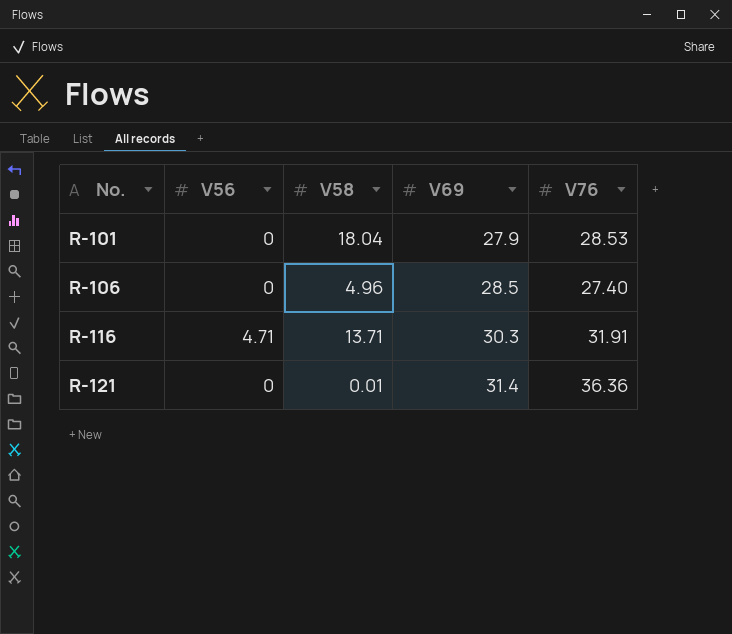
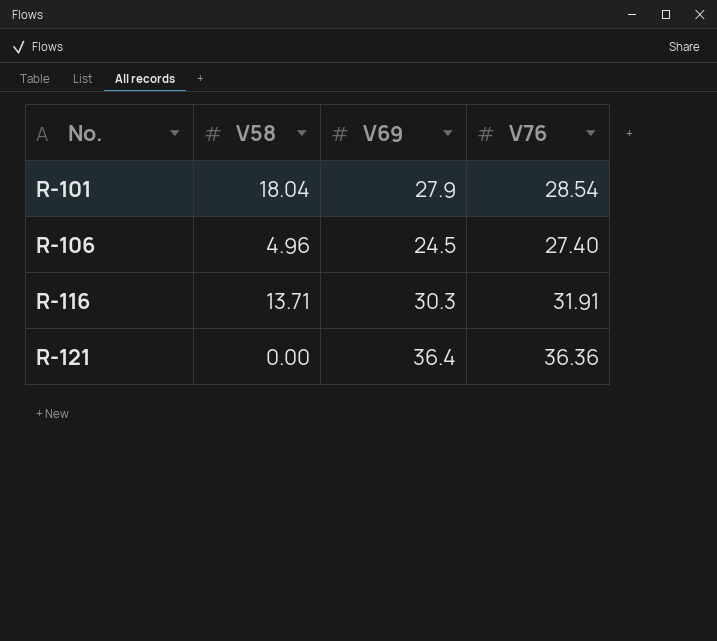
column V56 | position: 2 -> none
R-101 | V76: 28.53 -> 28.54
R-106 | V69: 28.5 -> 24.5
R-121 | V58: 0.01 -> 0.00
R-121 | V69: 31.4 -> 36.4

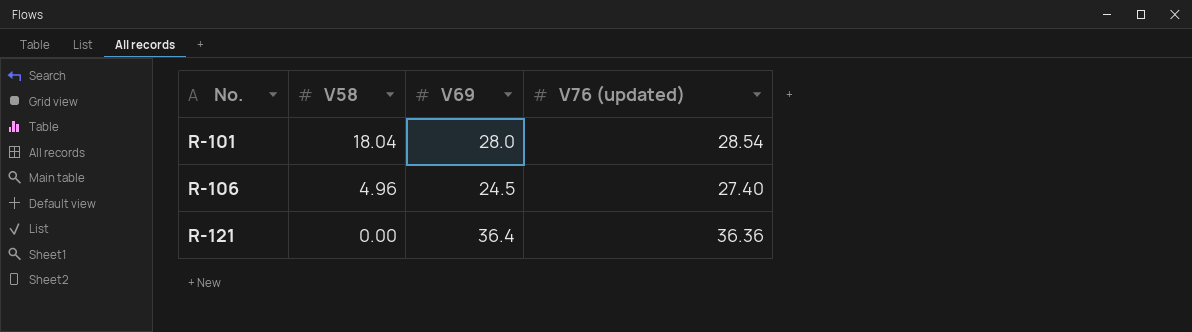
column name: V76 -> V76 (updated)
row R-116: 13.71 | 30.3 | 31.91 -> none
R-101 | V69: 27.9 -> 28.0

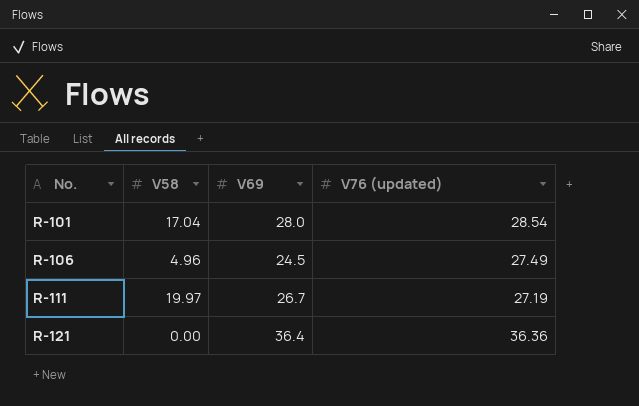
R-101 | V58: 18.04 -> 17.04
R-106 | V76 (updated): 27.40 -> 27.49
row R-111: none -> 19.97 | 26.7 | 27.19

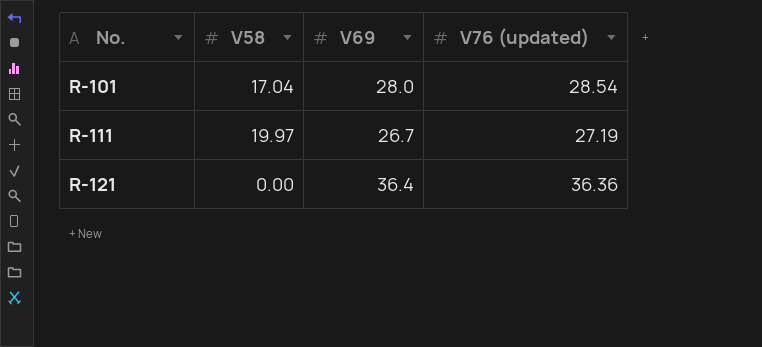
row R-106: 4.96 | 24.5 | 27.49 -> none

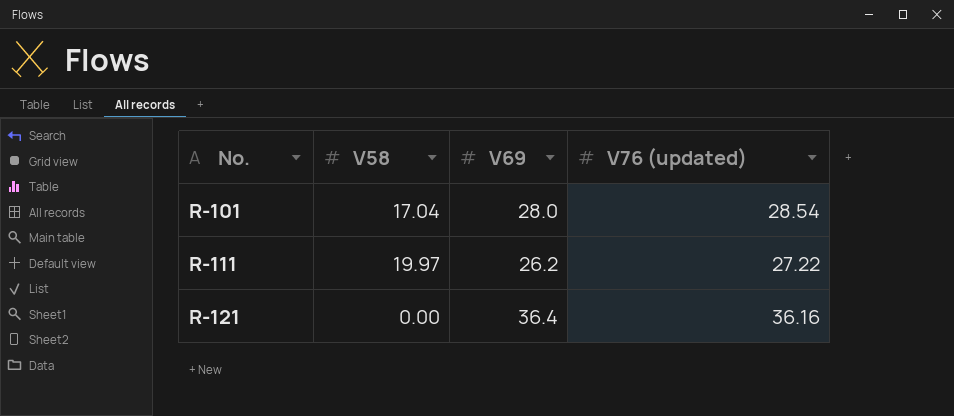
R-111 | V69: 26.7 -> 26.2
R-111 | V76 (updated): 27.19 -> 27.22
R-121 | V76 (updated): 36.36 -> 36.16

